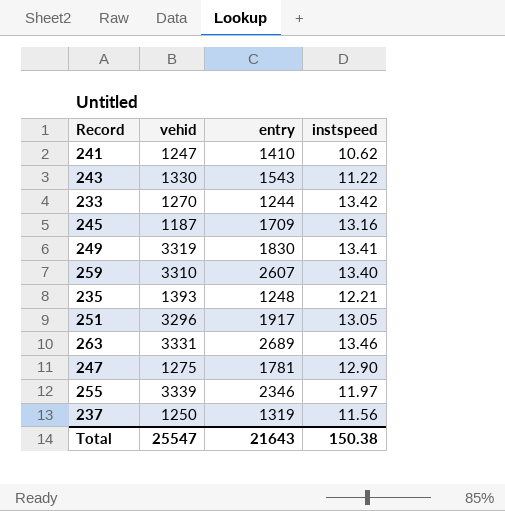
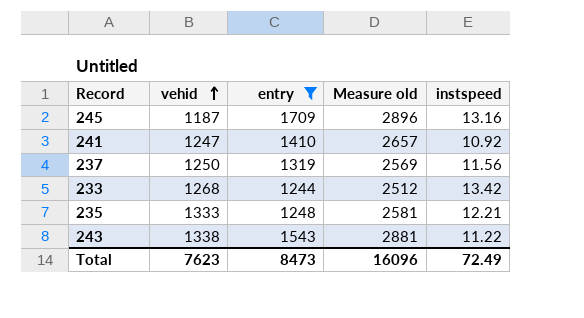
filter: none -> entry <= 1709
row order: none -> vehid ascending
column Measure old | formula: none -> [vehid] + [entry]
241 | instspeed: 10.62 -> 10.92
233 | vehid: 1270 -> 1268
235 | vehid: 1393 -> 1333
243 | vehid: 1330 -> 1338
Total | vehid: 25547 -> 7623
Total | entry: 21643 -> 8473
Total | instspeed: 150.38 -> 72.49

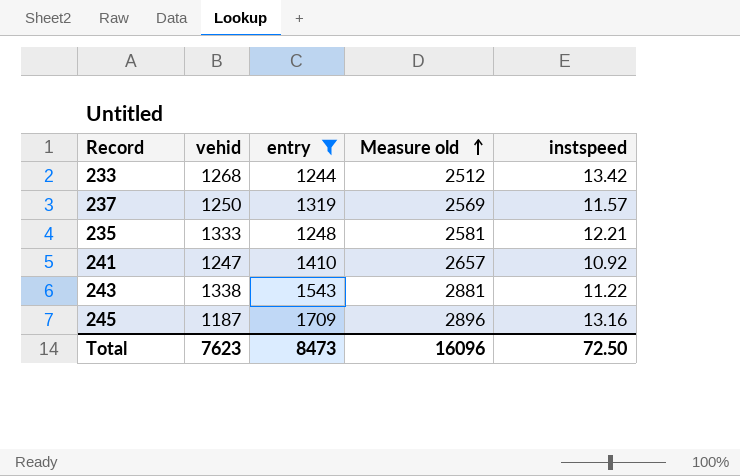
row order: vehid ascending -> Measure old ascending
237 | instspeed: 11.56 -> 11.57
Total | instspeed: 72.49 -> 72.50

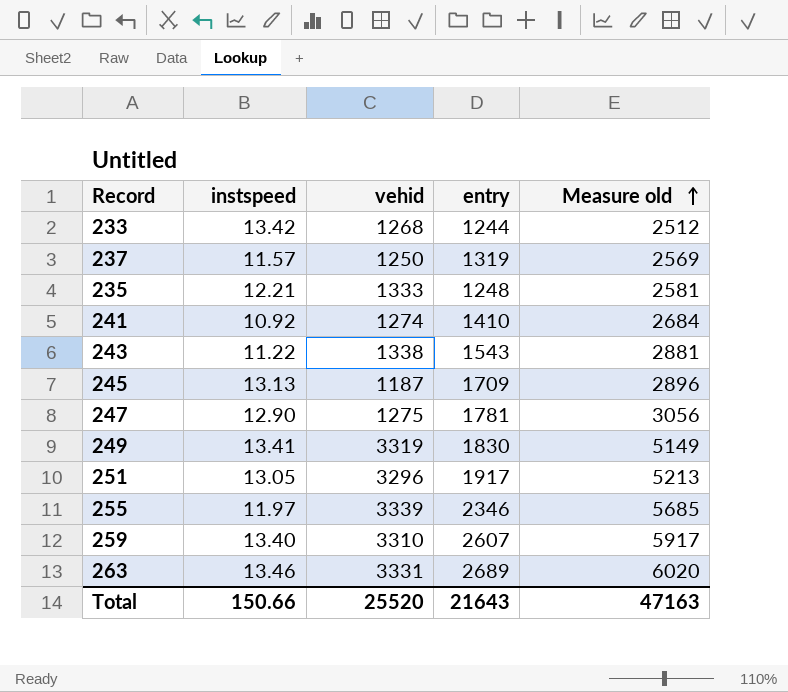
filter: entry <= 1709 -> none
column instspeed | position: 5 -> 2
241 | vehid: 1247 -> 1274
241 | Measure old: 2657 -> 2684
245 | instspeed: 13.16 -> 13.13
Total | instspeed: 72.50 -> 150.66
Total | vehid: 7623 -> 25520
Total | entry: 8473 -> 21643
Total | Measure old: 16096 -> 47163

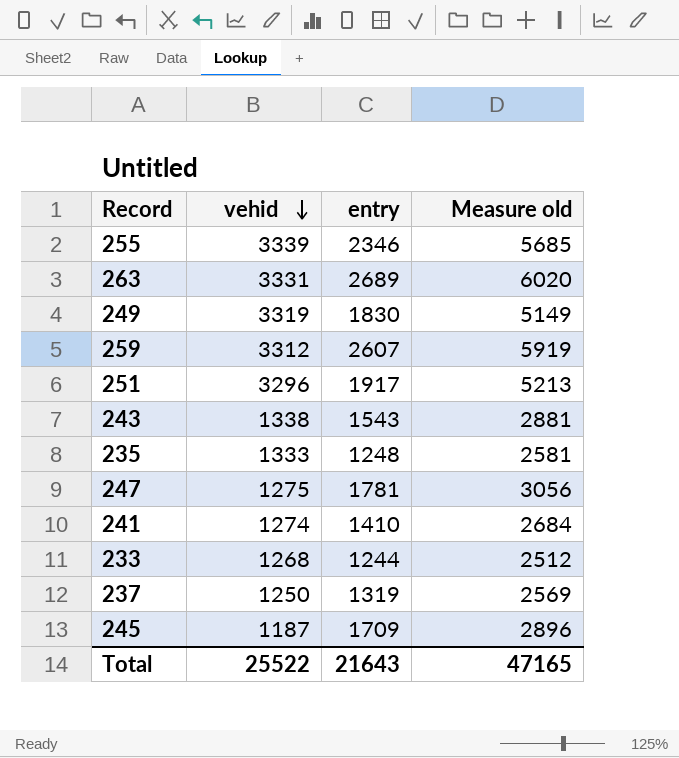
row order: Measure old ascending -> vehid descending
column instspeed | position: 2 -> none
259 | vehid: 3310 -> 3312
259 | Measure old: 5917 -> 5919
Total | vehid: 25520 -> 25522
Total | Measure old: 47163 -> 47165

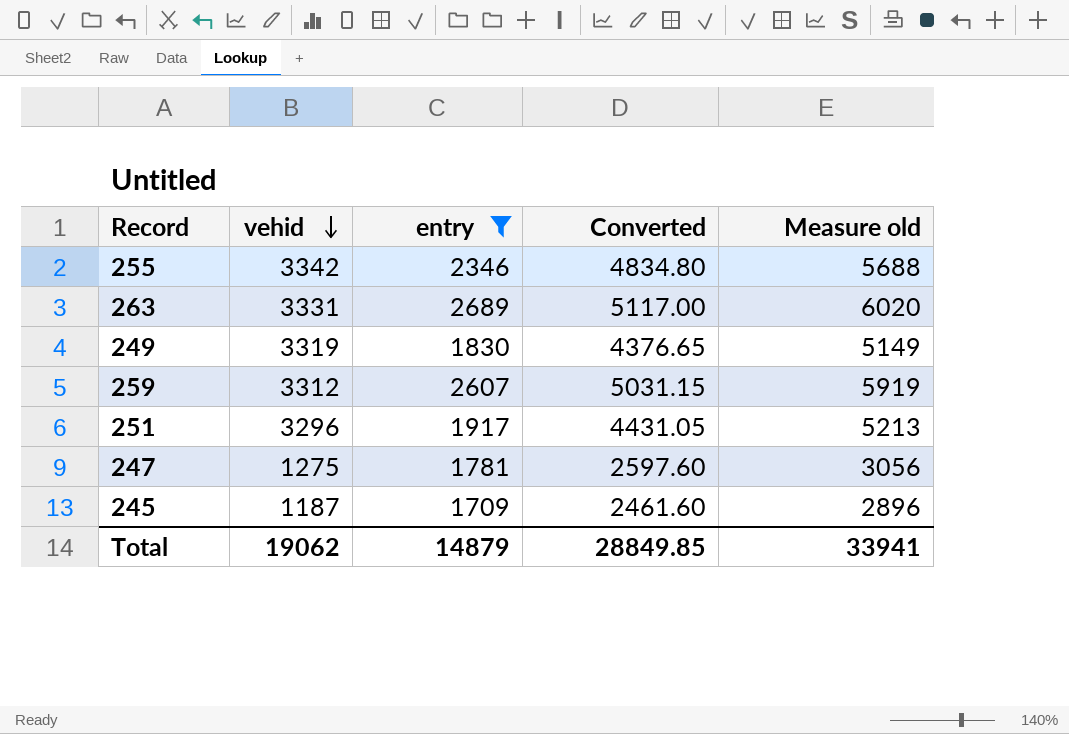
filter: none -> entry >= 1709
column Converted | formula: none -> [Measure old] * 0.85
255 | vehid: 3339 -> 3342
255 | Measure old: 5685 -> 5688
Total | vehid: 25522 -> 19062
Total | entry: 21643 -> 14879
Total | Measure old: 47165 -> 33941

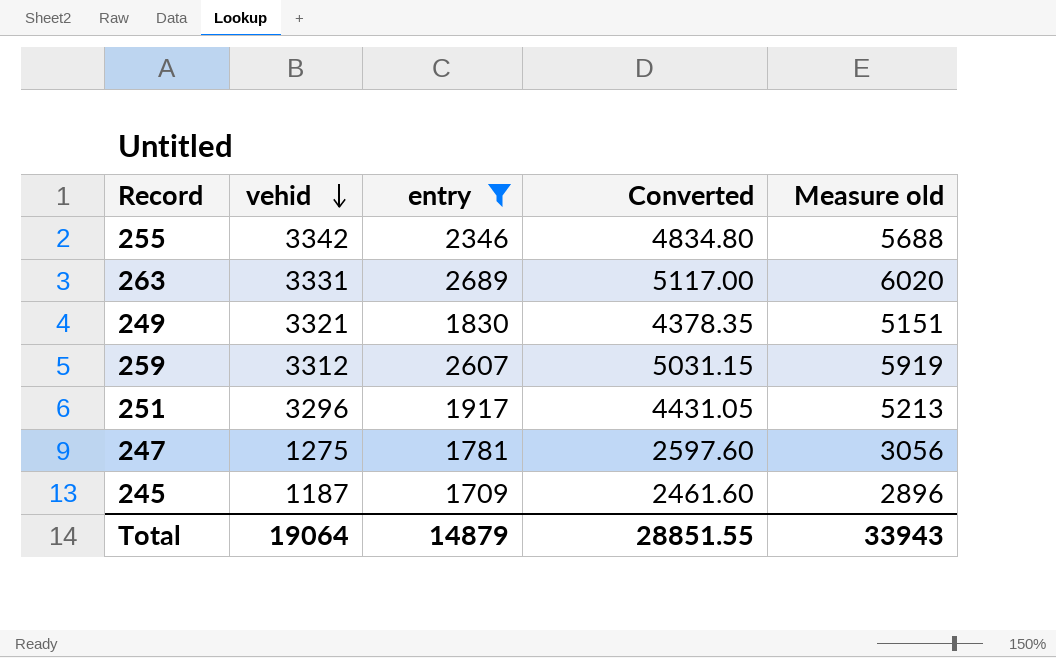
249 | vehid: 3319 -> 3321
249 | Converted: 4376.65 -> 4378.35
249 | Measure old: 5149 -> 5151
Total | vehid: 19062 -> 19064
Total | Converted: 28849.85 -> 28851.55
Total | Measure old: 33941 -> 33943

